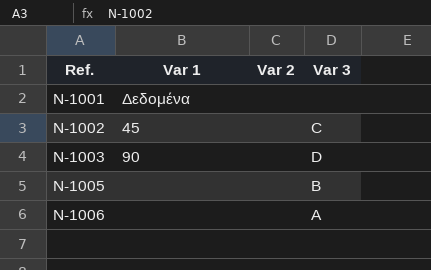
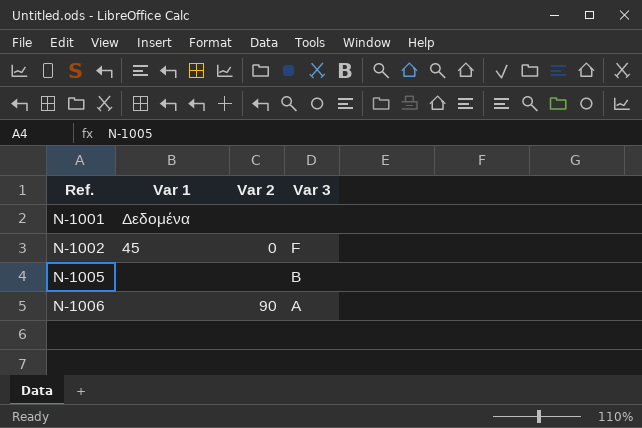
row N-1003: 90 | none | D -> none
N-1002 | Var 2: none -> 0
N-1002 | Var 3: C -> F
N-1006 | Var 2: none -> 90

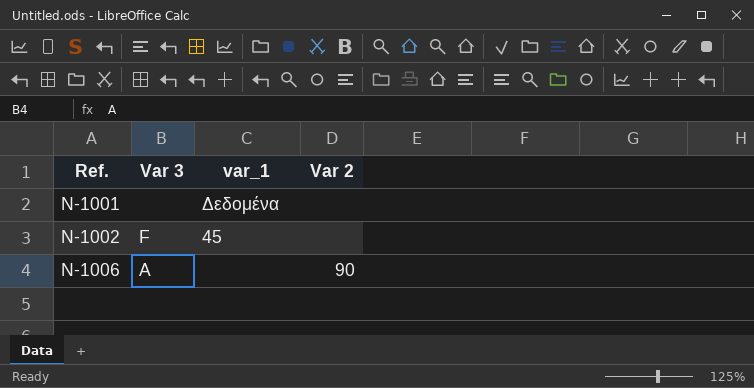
column Var 3 | position: 4 -> 2
column name: Var 1 -> var_1
row N-1005: none | none | B -> none
N-1002 | Var 2: 0 -> none

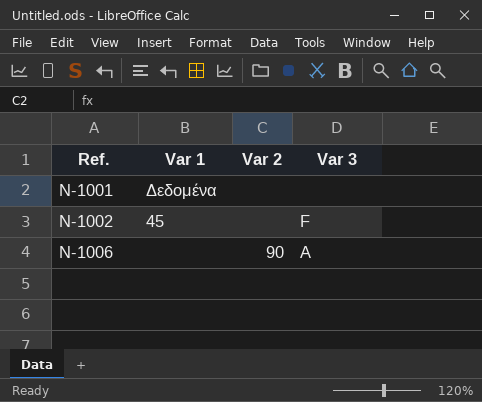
column name: var_1 -> Var 1
column Var 3 | position: 2 -> 4

